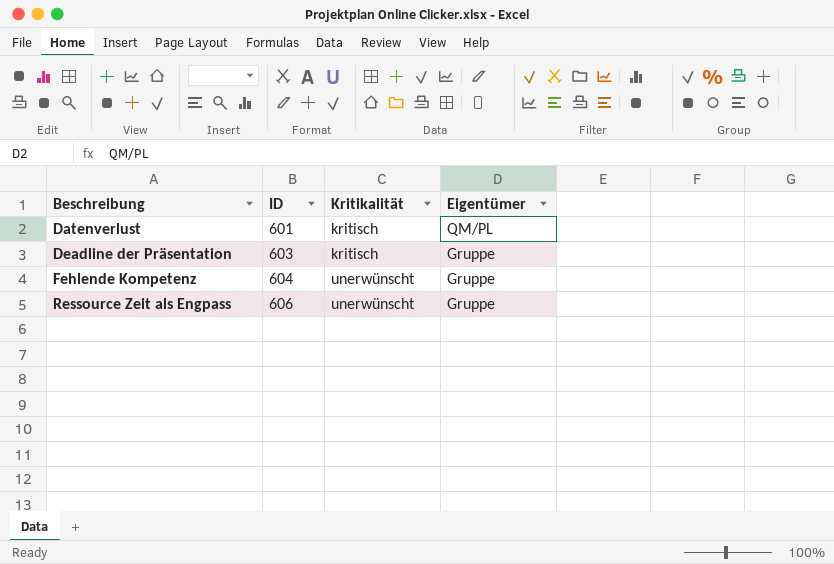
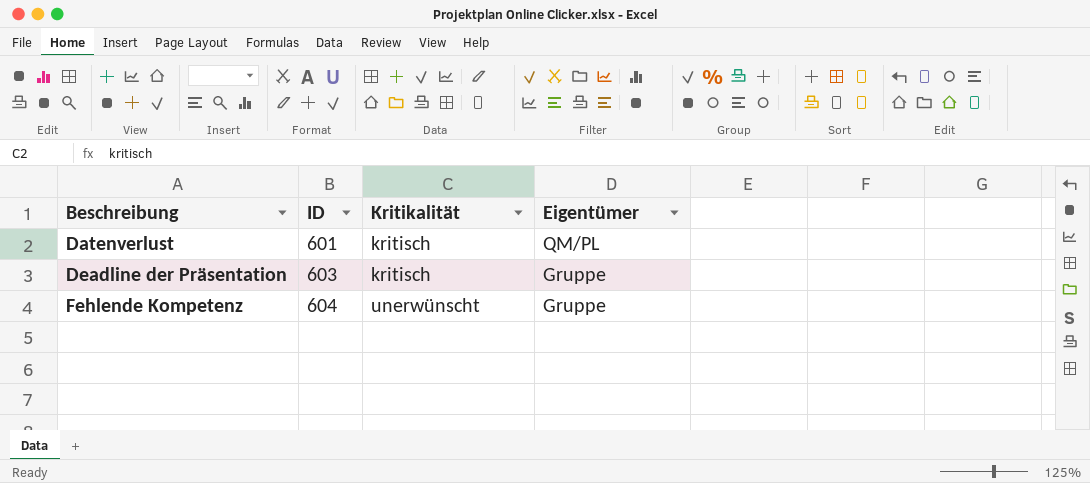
row Ressource Zeit als Engpass: 606 | unerwünscht | Gruppe -> none

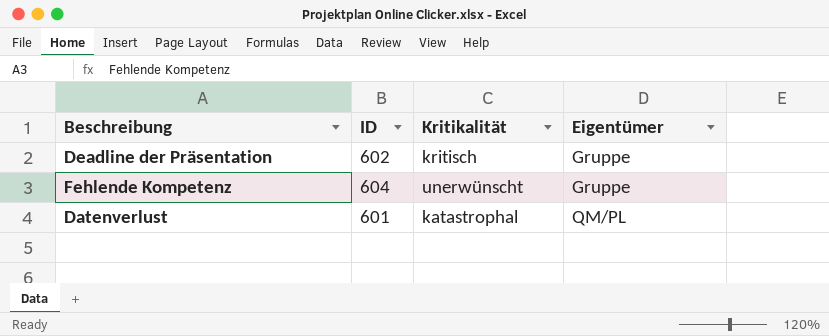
row order: Beschreibung ascending -> Eigentümer ascending
Deadline der Präsentation | ID: 603 -> 602
Datenverlust | Kritikalität: kritisch -> katastrophal

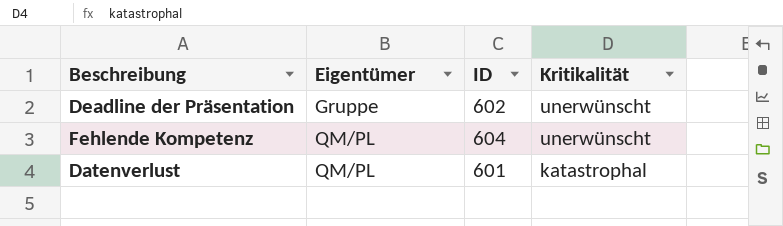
column Eigentümer | position: 4 -> 2
Deadline der Präsentation | Kritikalität: kritisch -> unerwünscht
Fehlende Kompetenz | Eigentümer: Gruppe -> QM/PL

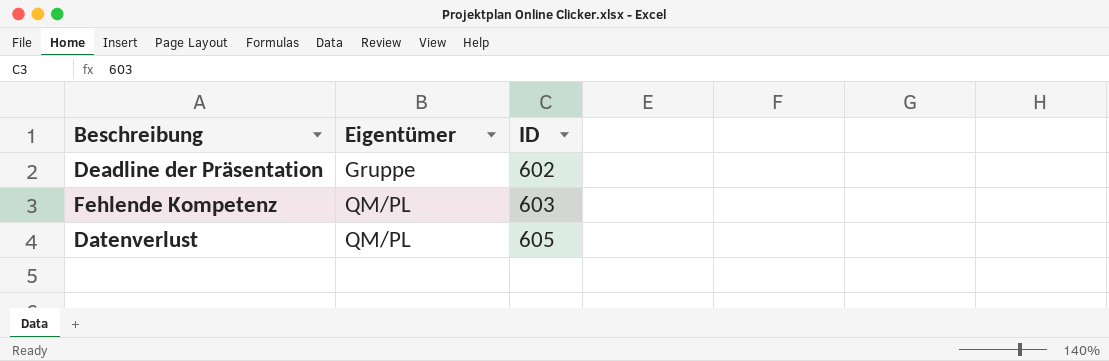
column Kritikalität | position: 4 -> none
Fehlende Kompetenz | ID: 604 -> 603
Datenverlust | ID: 601 -> 605

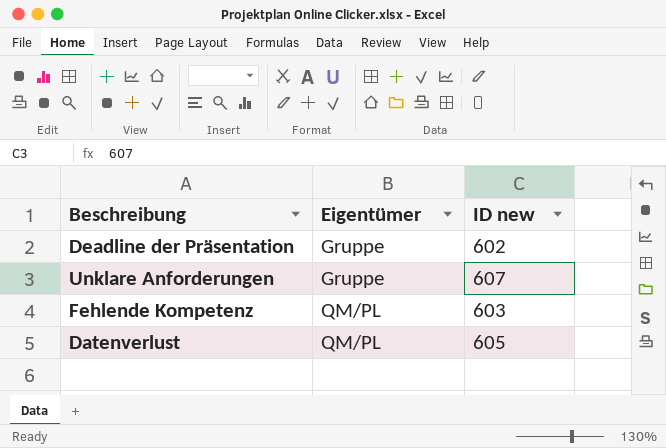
column name: ID -> ID new
row Unklare Anforderungen: none -> Gruppe | 607

